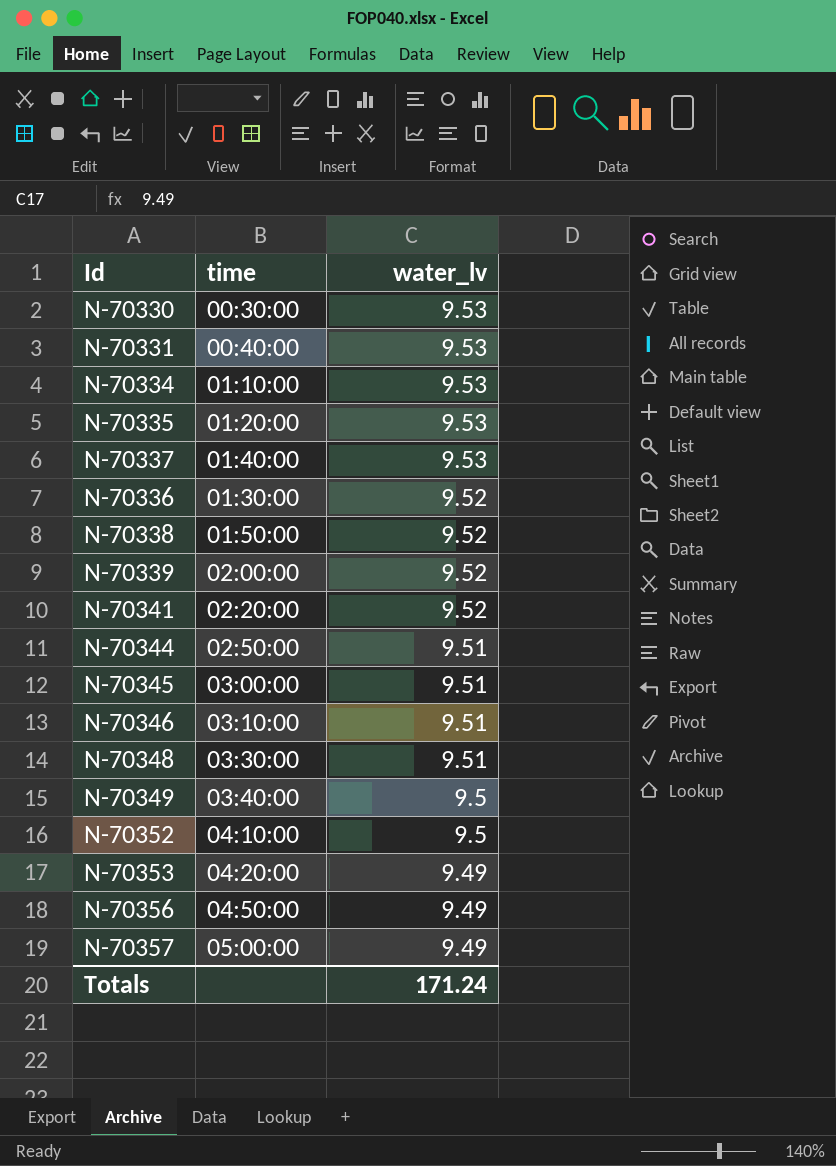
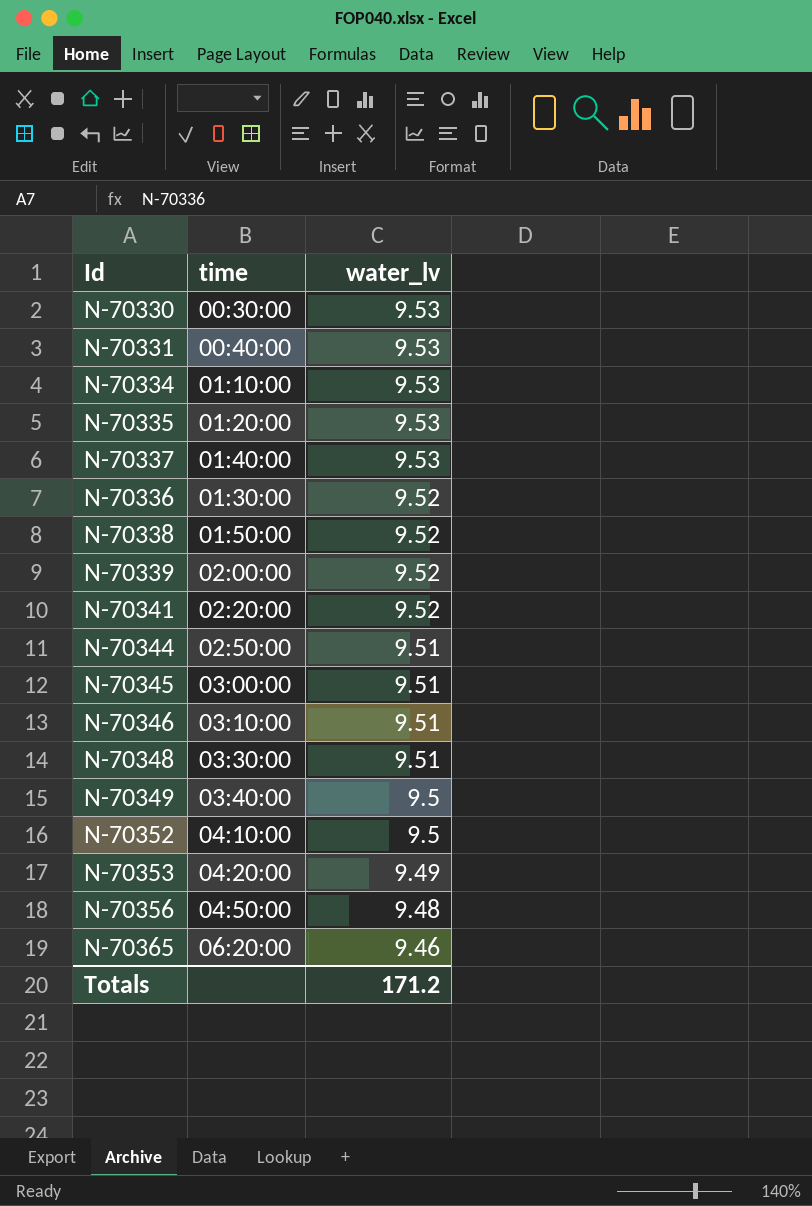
row N-70357: 05:00:00 | 9.49 -> none
N-70356 | water_lv: 9.49 -> 9.48
row N-70365: none -> 06:20:00 | 9.46
Totals | water_lv: 171.24 -> 171.2

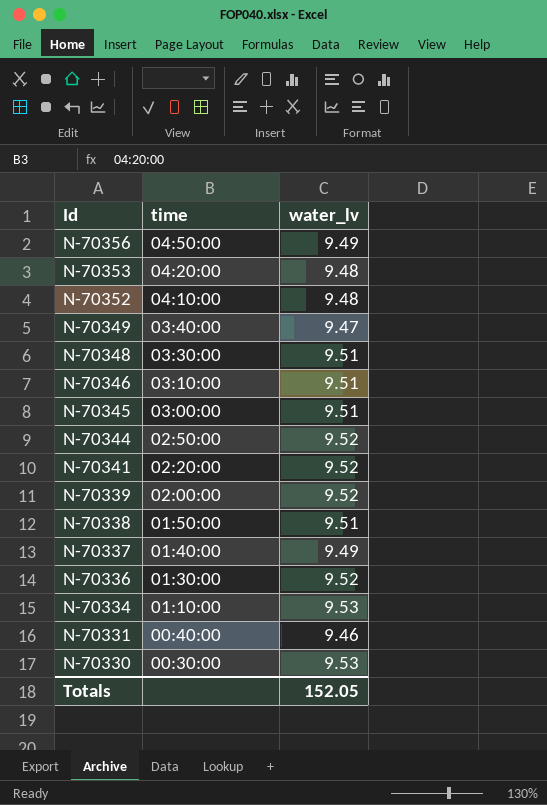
row order: water_lv descending -> Id descending
row N-70335: 01:20:00 | 9.53 -> none
row N-70365: 06:20:00 | 9.46 -> none
N-70356 | water_lv: 9.48 -> 9.49
N-70353 | water_lv: 9.49 -> 9.48
N-70352 | water_lv: 9.5 -> 9.48
N-70349 | water_lv: 9.5 -> 9.47
N-70344 | water_lv: 9.51 -> 9.52
N-70338 | water_lv: 9.52 -> 9.51
N-70337 | water_lv: 9.53 -> 9.49
N-70331 | water_lv: 9.53 -> 9.46
Totals | water_lv: 171.2 -> 152.05

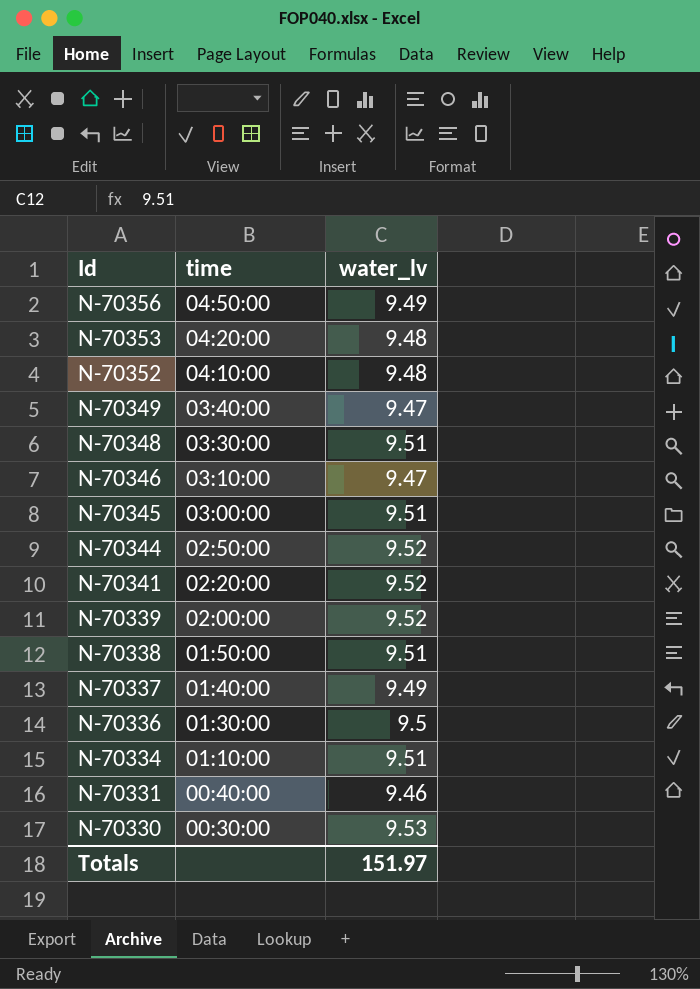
N-70346 | water_lv: 9.51 -> 9.47
N-70336 | water_lv: 9.52 -> 9.5
N-70334 | water_lv: 9.53 -> 9.51
Totals | water_lv: 152.05 -> 151.97

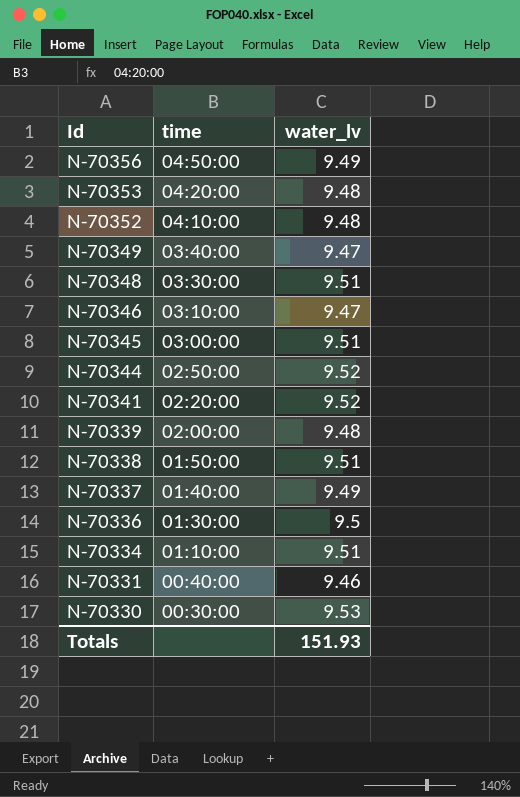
N-70339 | water_lv: 9.52 -> 9.48
Totals | water_lv: 151.97 -> 151.93

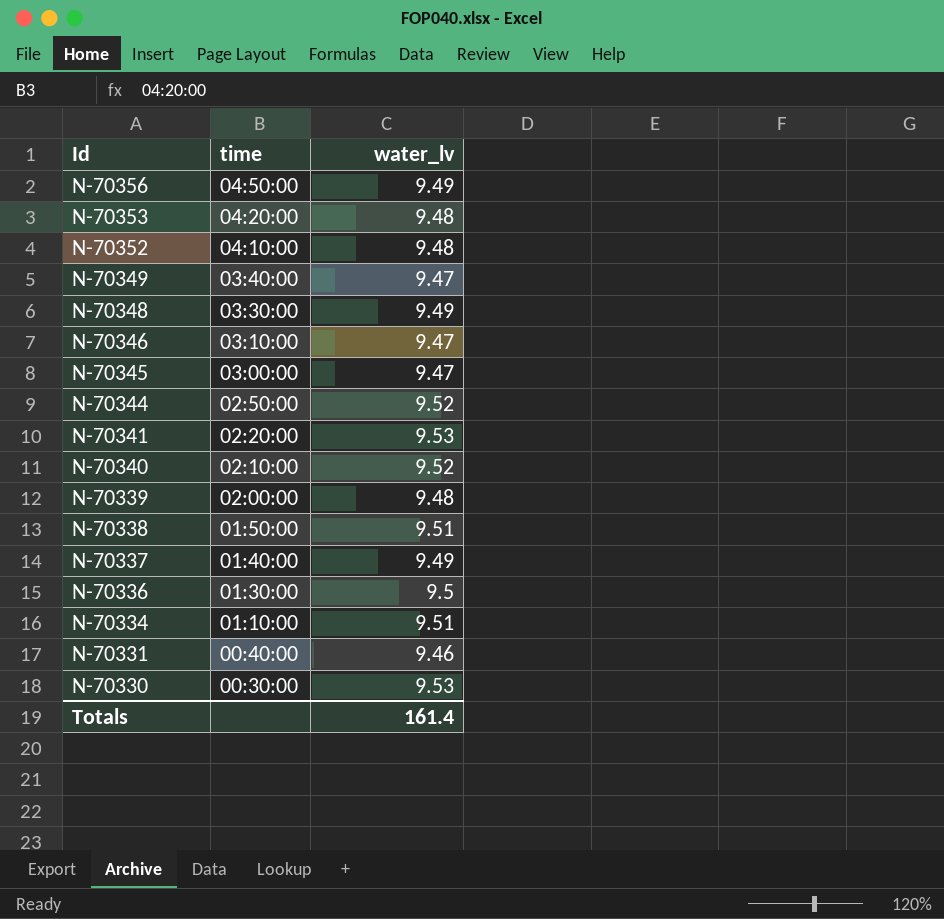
N-70348 | water_lv: 9.51 -> 9.49
N-70345 | water_lv: 9.51 -> 9.47
N-70341 | water_lv: 9.52 -> 9.53
row N-70340: none -> 02:10:00 | 9.52
Totals | water_lv: 151.93 -> 161.4

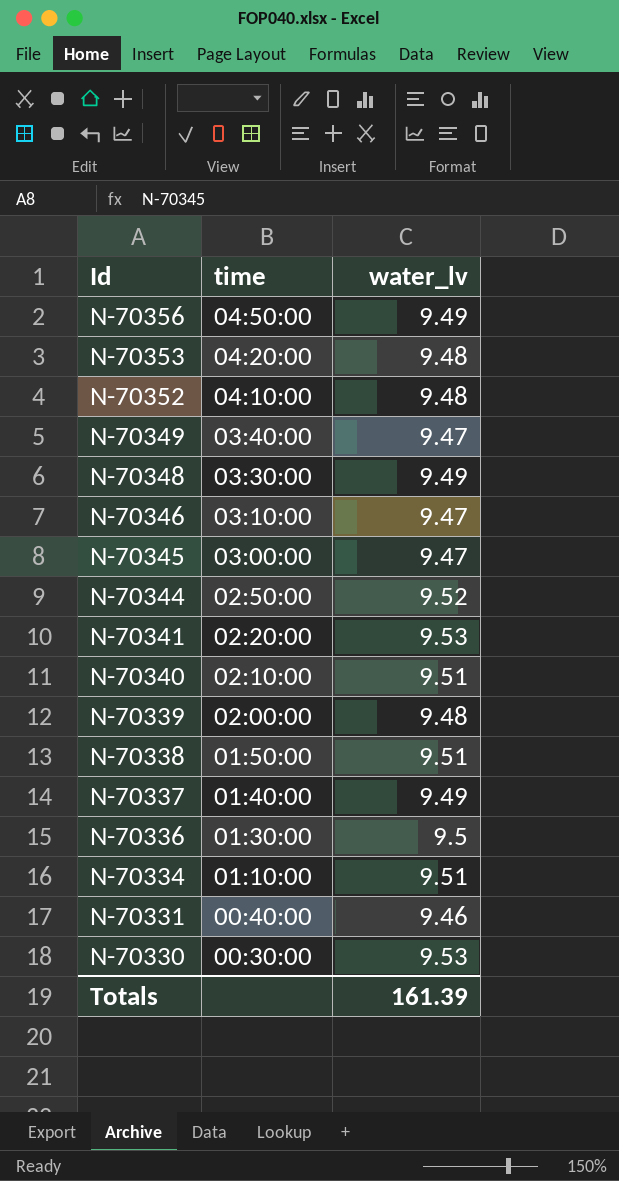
N-70340 | water_lv: 9.52 -> 9.51
Totals | water_lv: 161.4 -> 161.39

